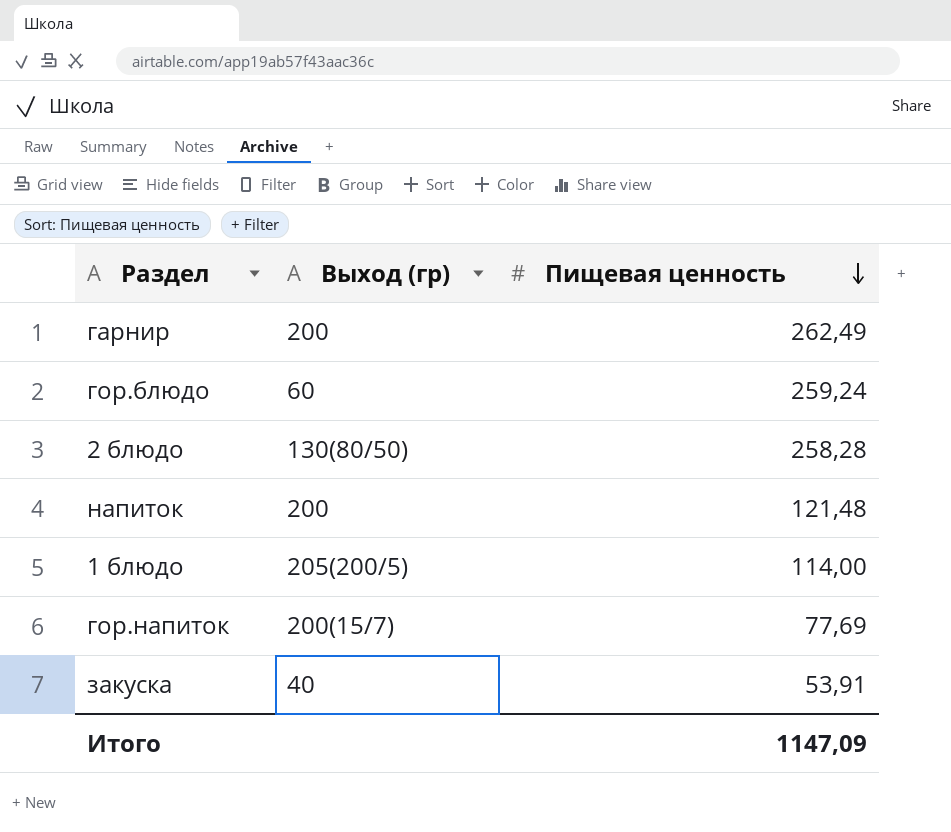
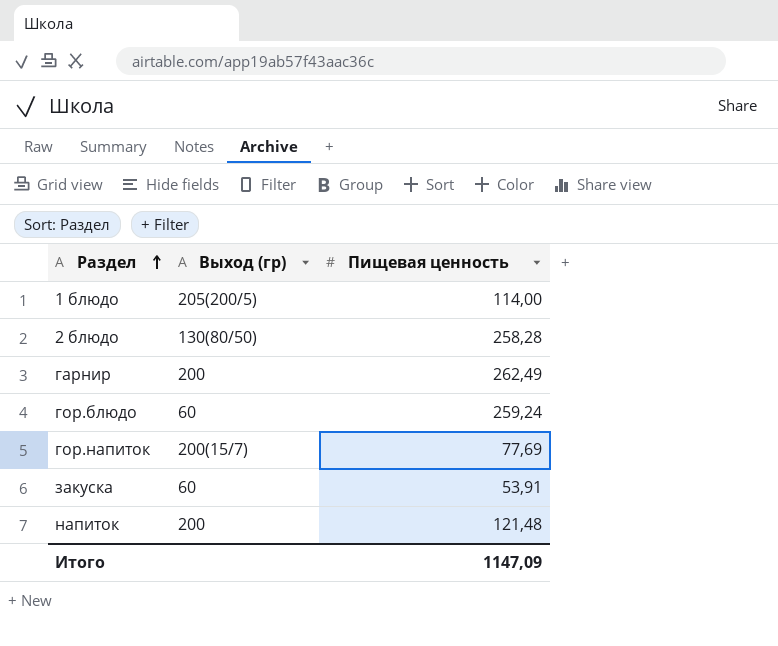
row order: Пищевая ценность descending -> Раздел ascending
закуска | Выход (гр): 40 -> 60

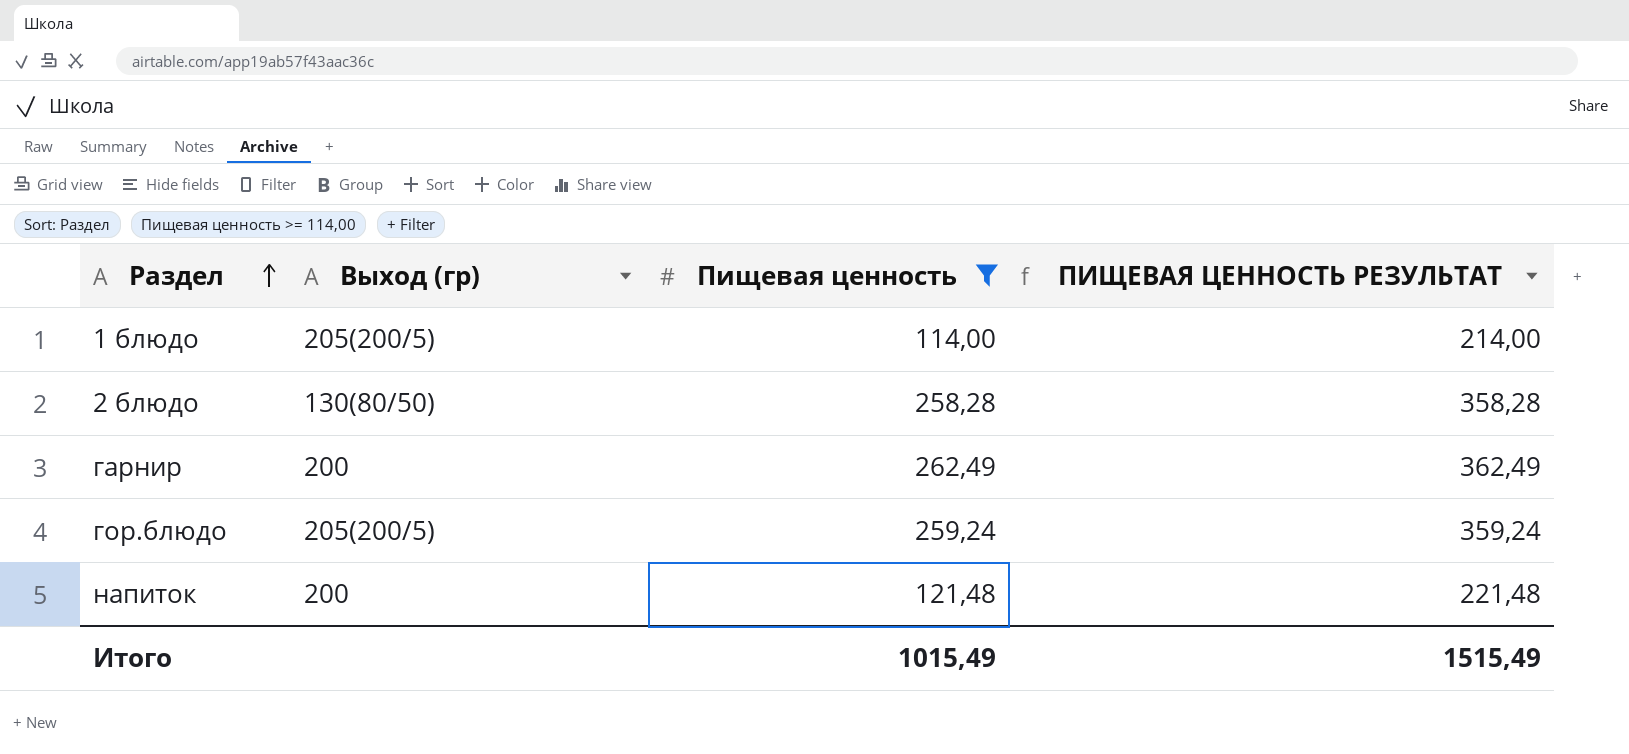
filter: none -> Пищевая ценность >= 114,00
column ПИЩЕВАЯ ЦЕННОСТЬ РЕЗУЛЬТАТ | formula: none -> [Пищевая ценность] + 100
гор.блюдо | Выход (гр): 60 -> 205(200/5)
Итого | Пищевая ценность: 1147,09 -> 1015,49

